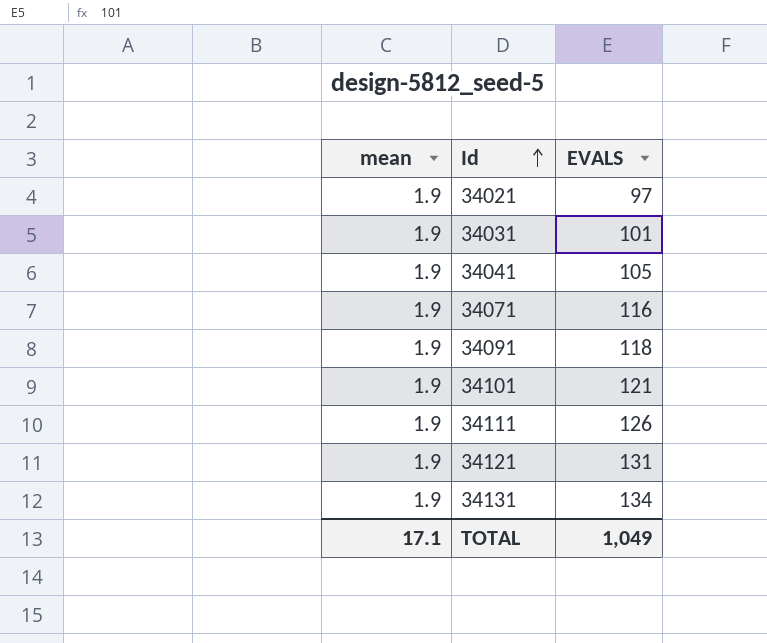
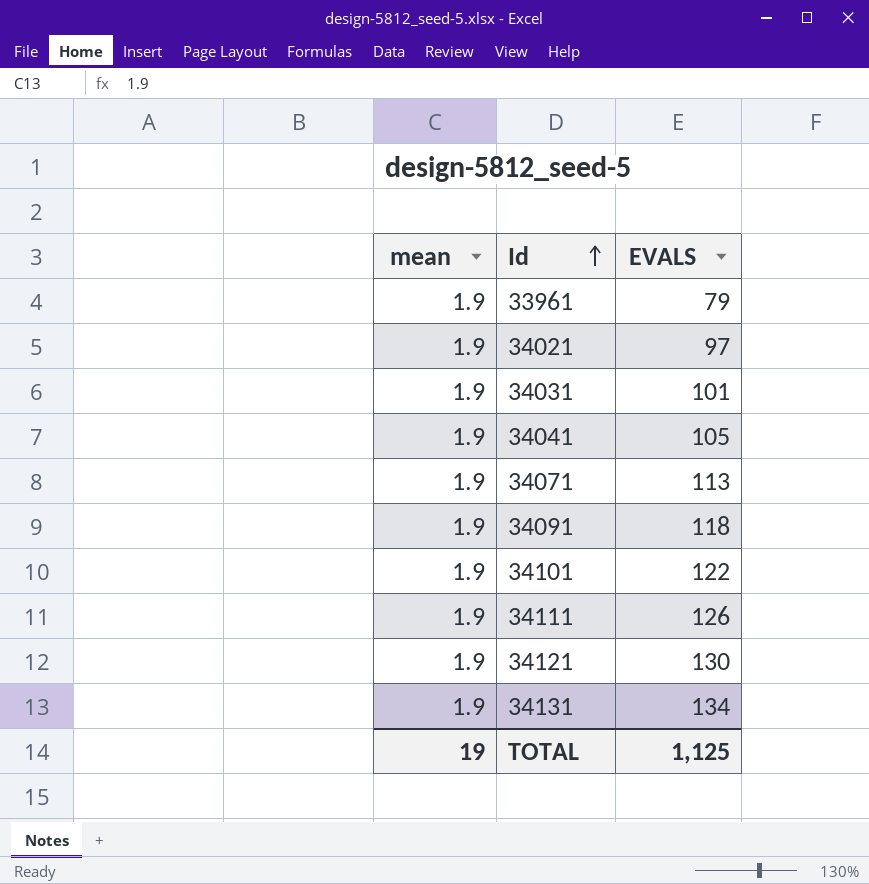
row 33961: none -> 1.9 | 79
34071 | EVALS: 116 -> 113
34101 | EVALS: 121 -> 122
34121 | EVALS: 131 -> 130
TOTAL | mean: 17.1 -> 19
TOTAL | EVALS: 1,049 -> 1,125

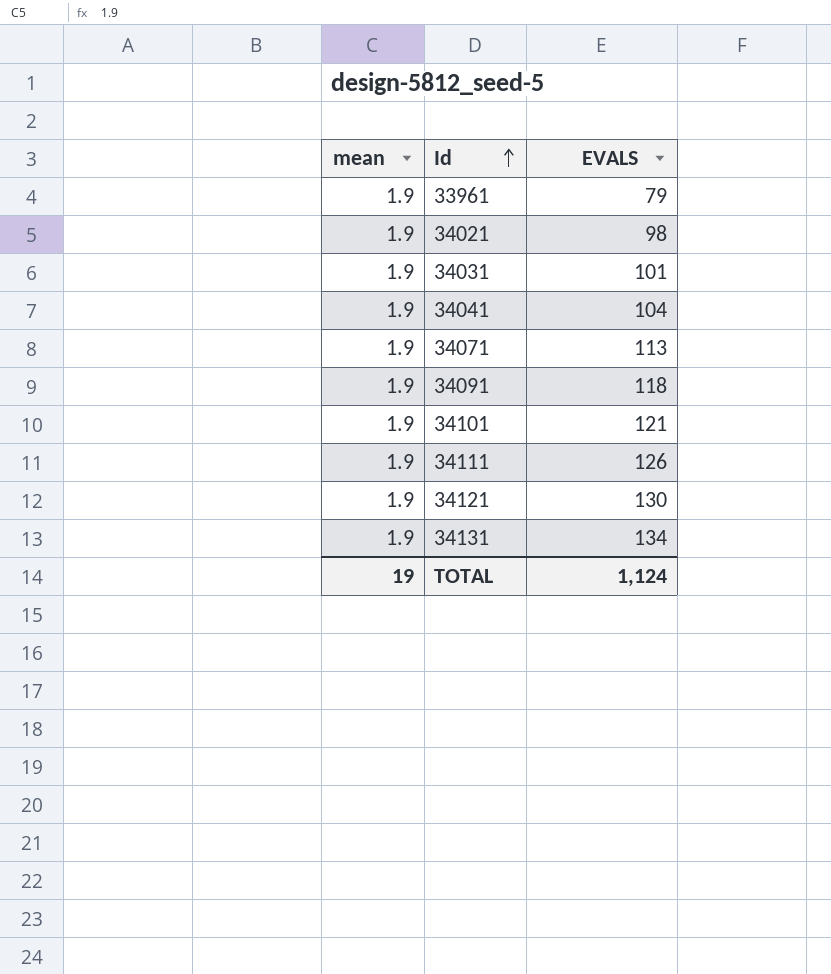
34021 | EVALS: 97 -> 98
34041 | EVALS: 105 -> 104
34101 | EVALS: 122 -> 121
TOTAL | EVALS: 1,125 -> 1,124

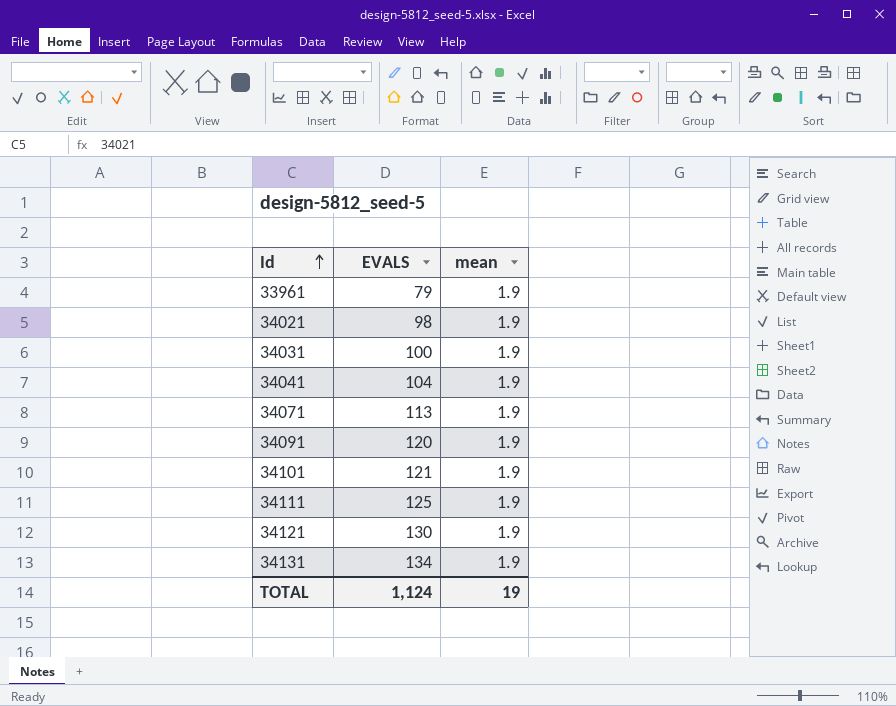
column mean | position: 1 -> 3
34031 | EVALS: 101 -> 100
34091 | EVALS: 118 -> 120
34111 | EVALS: 126 -> 125

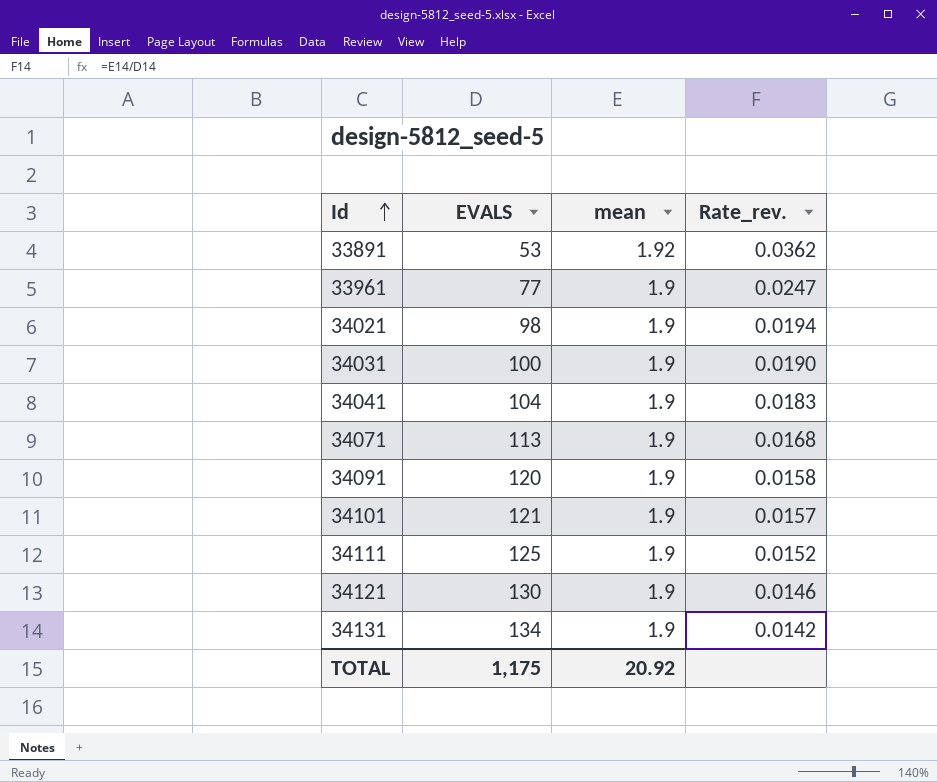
column Rate_rev. | formula: none -> [mean] / [EVALS]
row 33891: none -> 53 | 1.92 | 0.0362
33961 | EVALS: 79 -> 77
TOTAL | EVALS: 1,124 -> 1,175
TOTAL | mean: 19 -> 20.92

